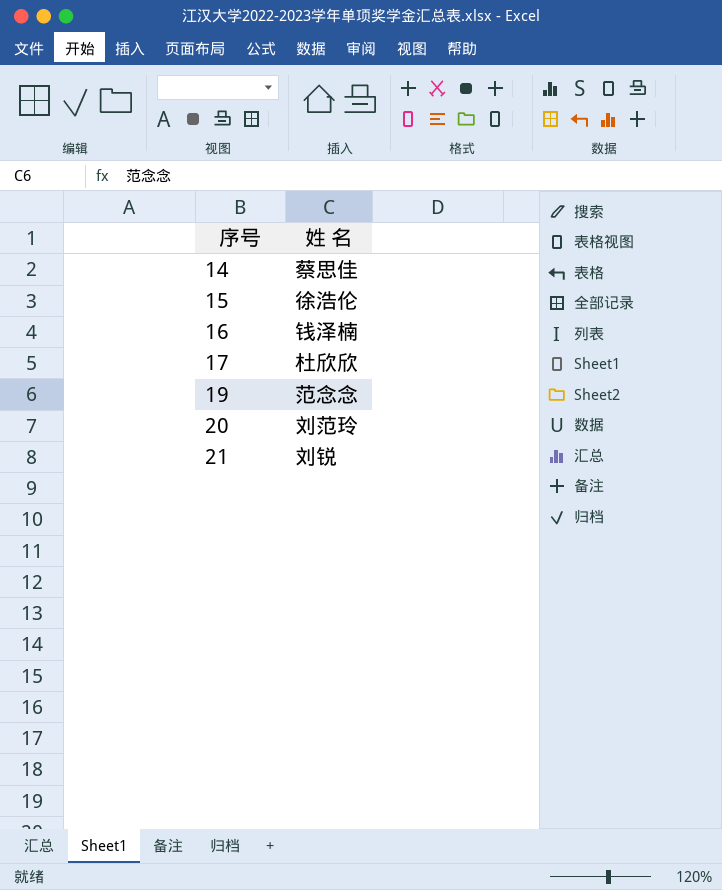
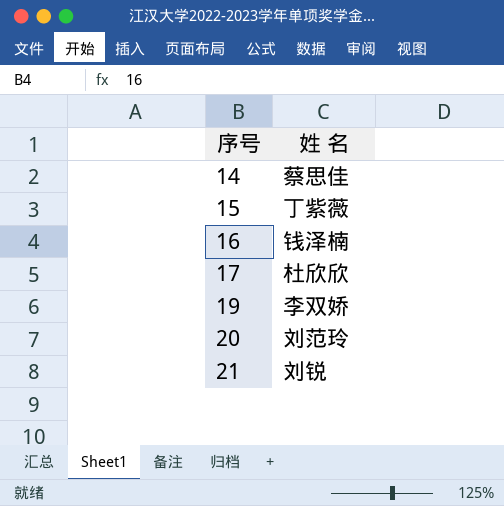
15 | 姓 名: 徐浩伦 -> 丁紫薇
19 | 姓 名: 范念念 -> 李双娇

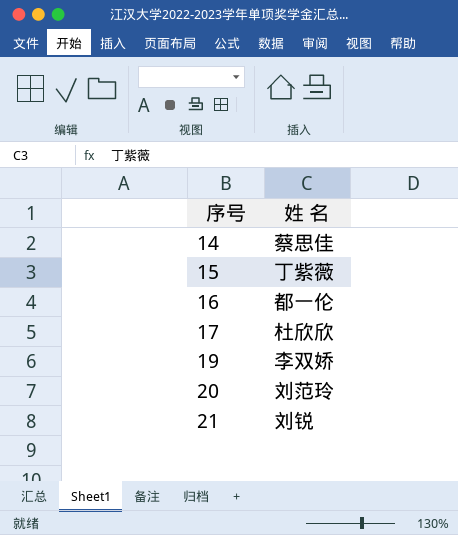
16 | 姓 名: 钱泽楠 -> 都一伦

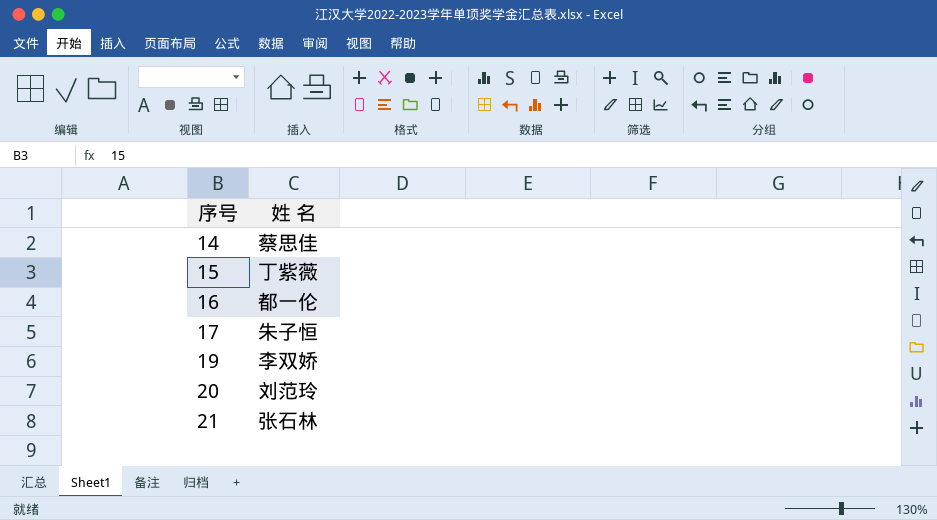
17 | 姓 名: 杜欣欣 -> 朱子恒
21 | 姓 名: 刘锐 -> 张石林

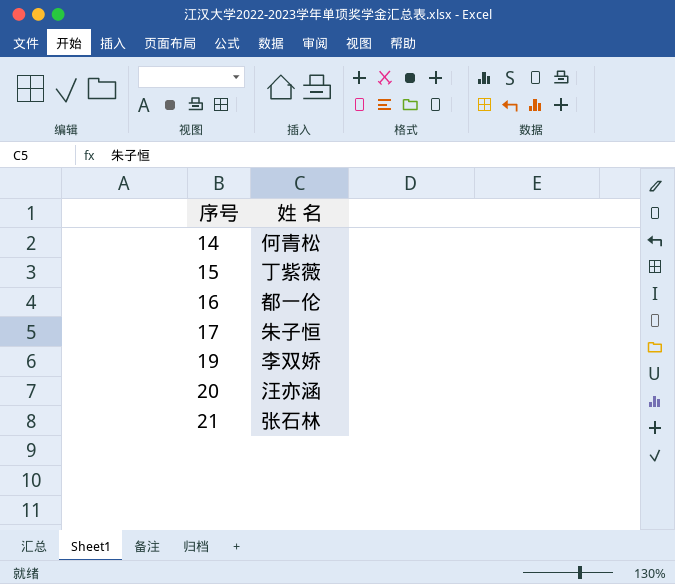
14 | 姓 名: 蔡思佳 -> 何青松
20 | 姓 名: 刘范玲 -> 汪亦涵

